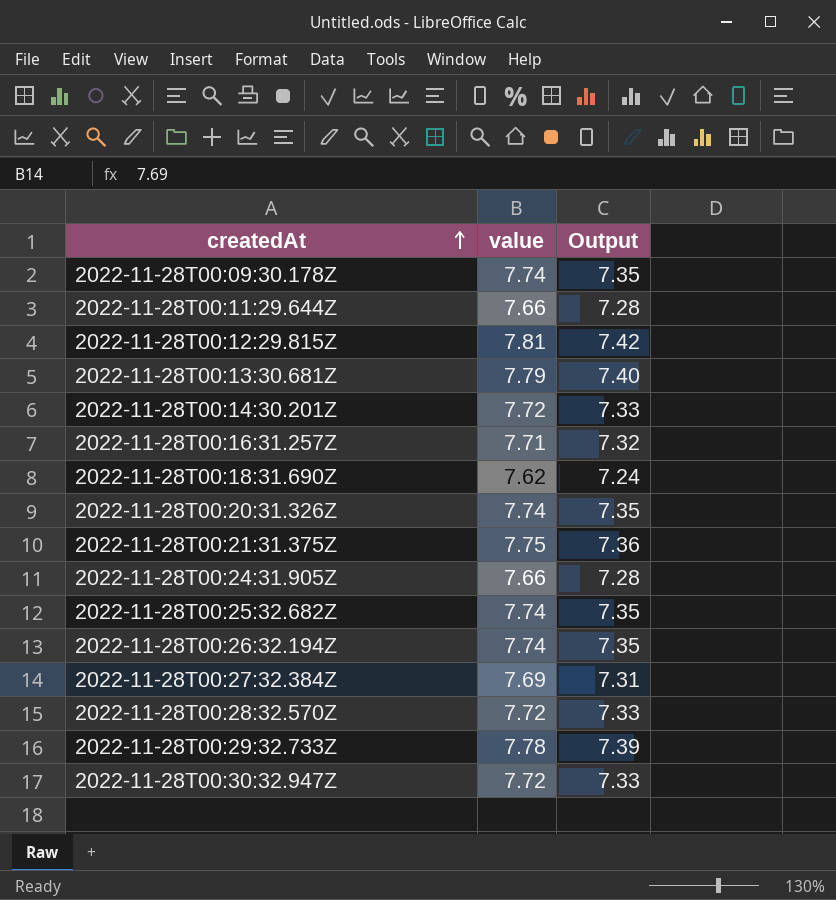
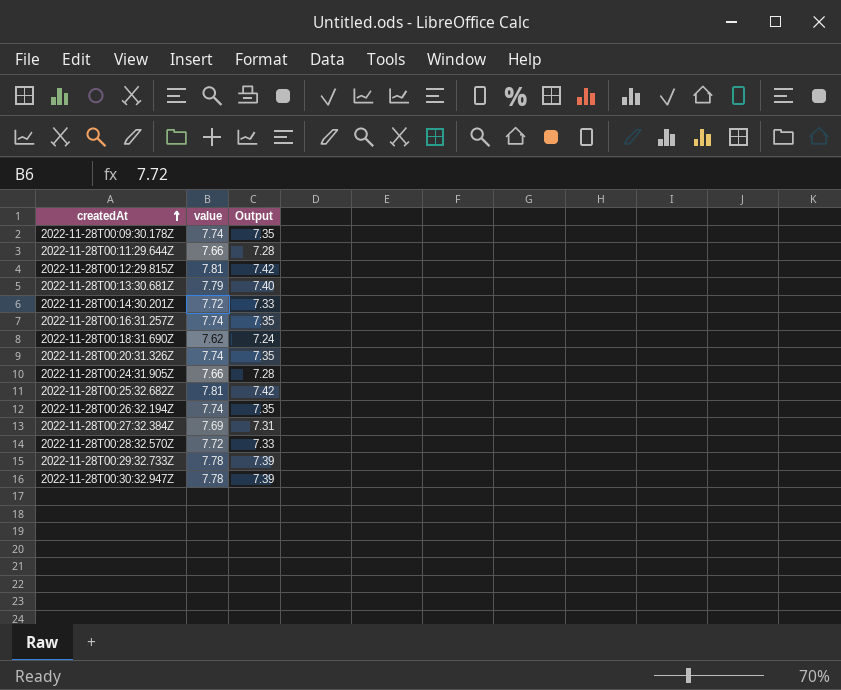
row 2022-11-28T00:21:31.375Z: 7.75 | 7.36 -> none
2022-11-28T00:16:31.257Z | value: 7.71 -> 7.74
2022-11-28T00:16:31.257Z | Output: 7.32 -> 7.35
2022-11-28T00:25:32.682Z | value: 7.74 -> 7.81
2022-11-28T00:25:32.682Z | Output: 7.35 -> 7.42
2022-11-28T00:30:32.947Z | value: 7.72 -> 7.78
2022-11-28T00:30:32.947Z | Output: 7.33 -> 7.39

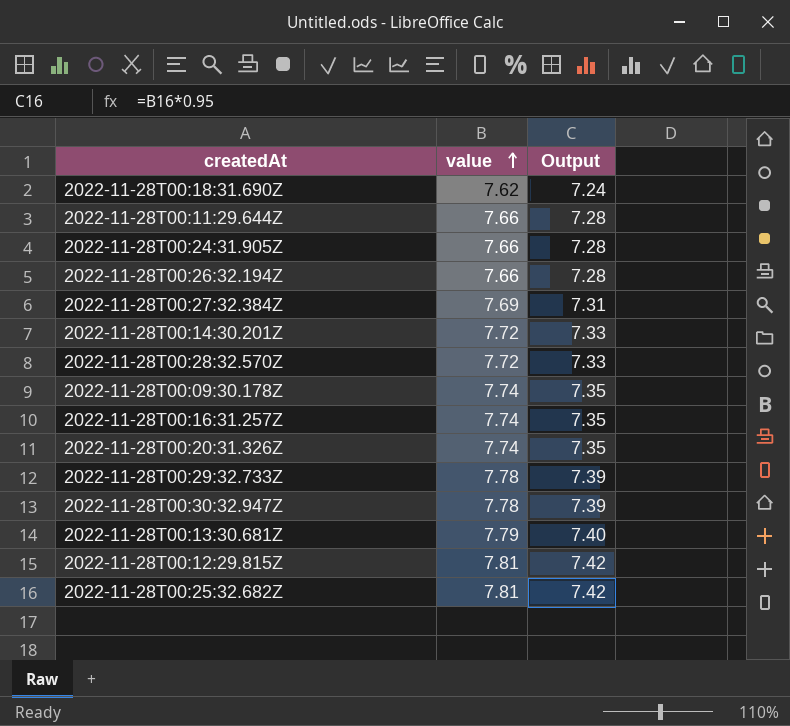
row order: createdAt ascending -> value ascending
2022-11-28T00:26:32.194Z | value: 7.74 -> 7.66
2022-11-28T00:26:32.194Z | Output: 7.35 -> 7.28

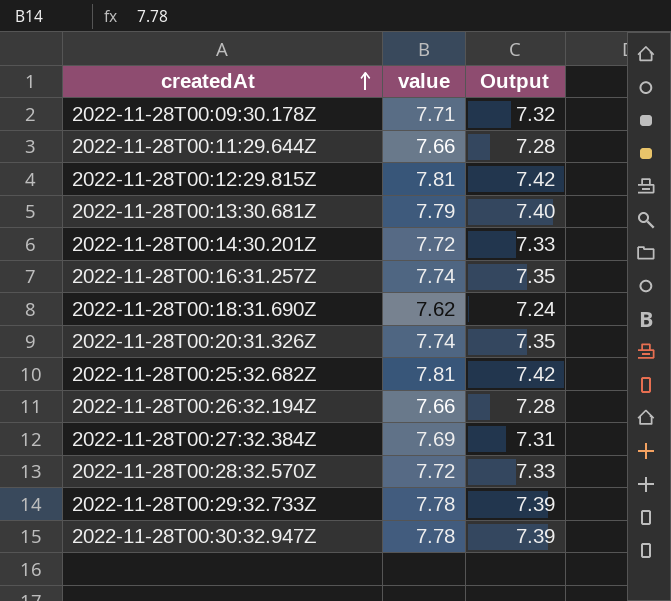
row order: value ascending -> createdAt ascending
row 2022-11-28T00:24:31.905Z: 7.66 | 7.28 -> none
2022-11-28T00:09:30.178Z | value: 7.74 -> 7.71
2022-11-28T00:09:30.178Z | Output: 7.35 -> 7.32

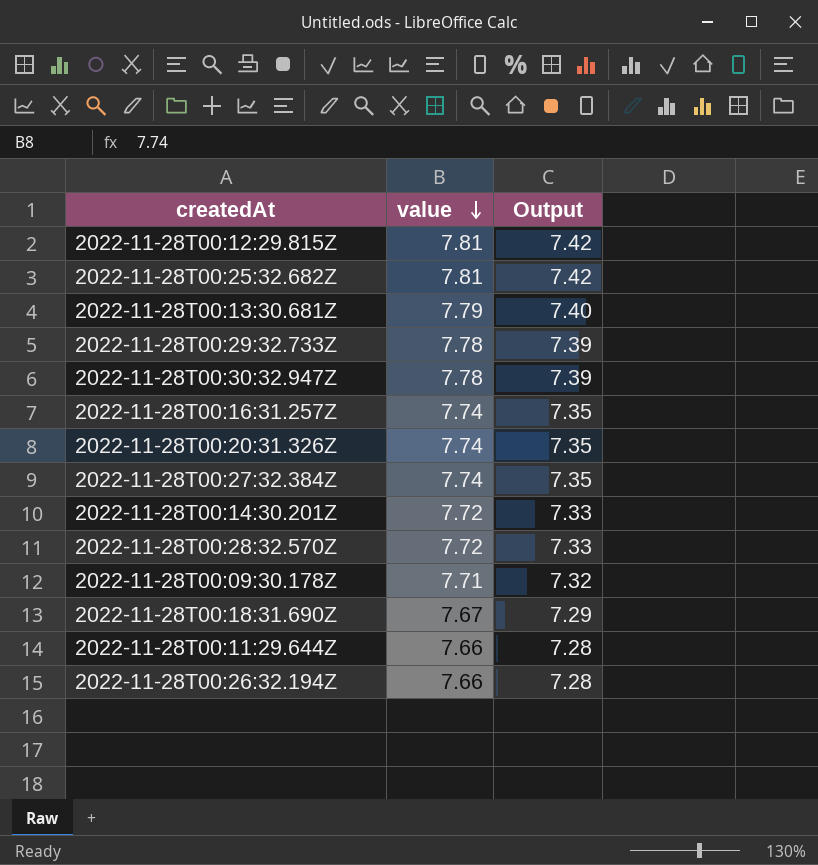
row order: createdAt ascending -> value descending
2022-11-28T00:27:32.384Z | value: 7.69 -> 7.74
2022-11-28T00:27:32.384Z | Output: 7.31 -> 7.35
2022-11-28T00:18:31.690Z | value: 7.62 -> 7.67
2022-11-28T00:18:31.690Z | Output: 7.24 -> 7.29

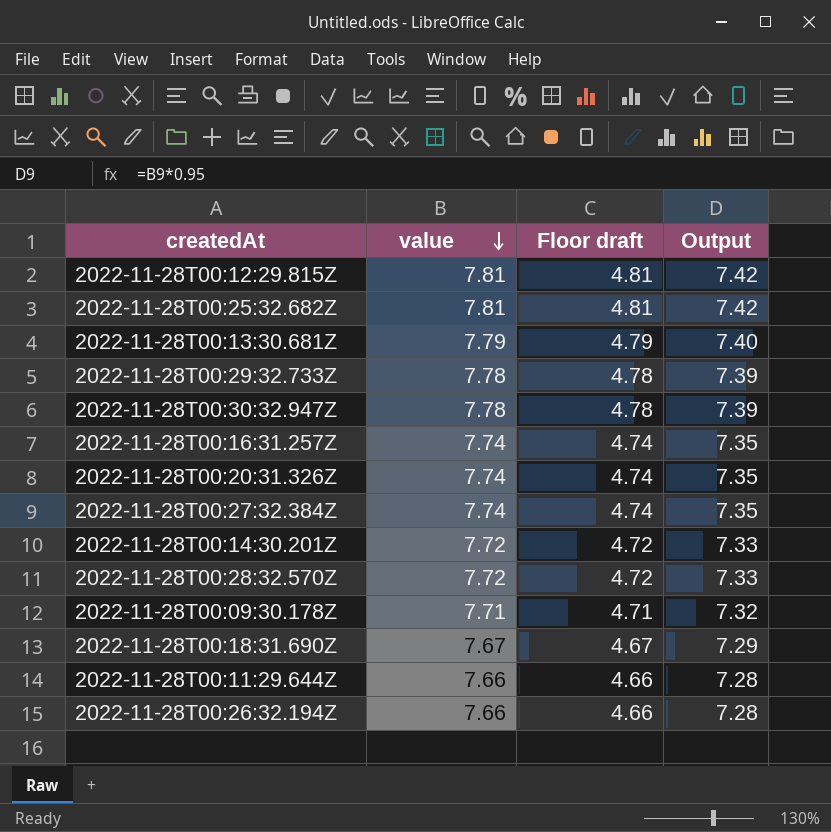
column Floor draft | formula: none -> [value] - 3

